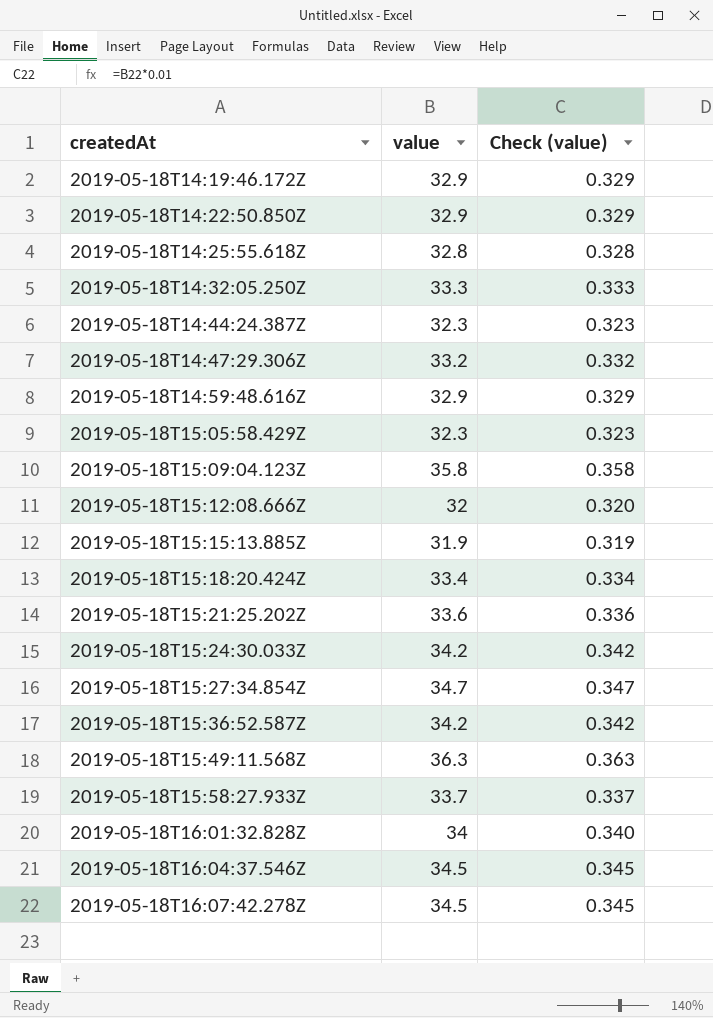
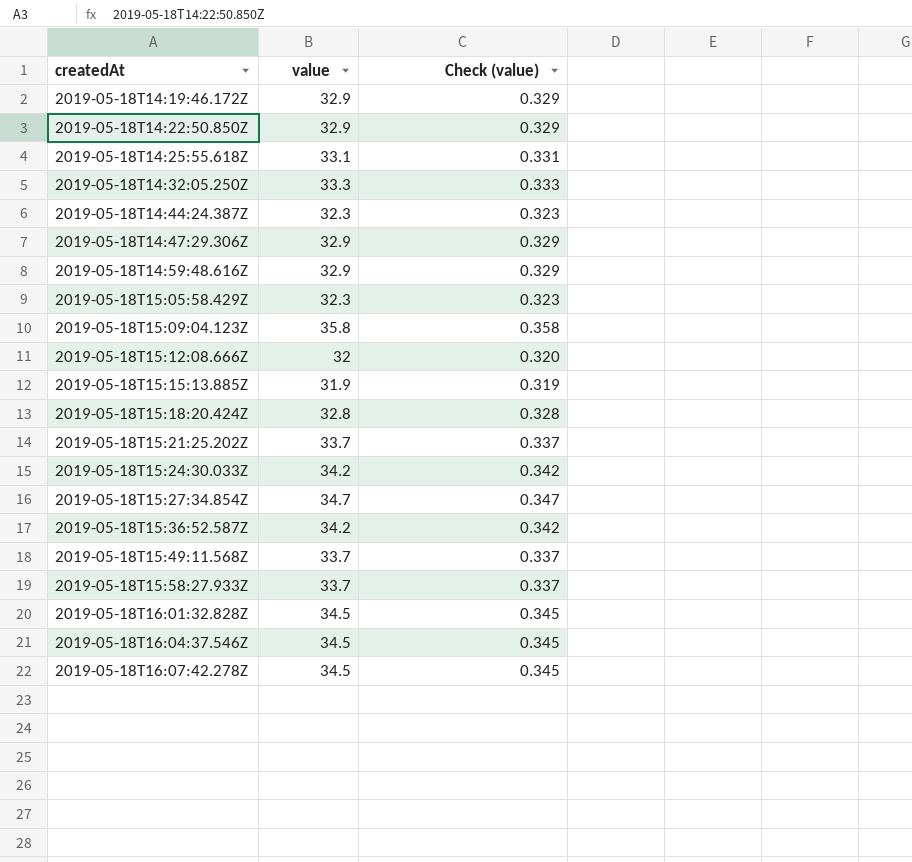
2019-05-18T14:25:55.618Z | value: 32.8 -> 33.1
2019-05-18T14:25:55.618Z | Check (value): 0.328 -> 0.331
2019-05-18T14:47:29.306Z | value: 33.2 -> 32.9
2019-05-18T14:47:29.306Z | Check (value): 0.332 -> 0.329
2019-05-18T15:18:20.424Z | value: 33.4 -> 32.8
2019-05-18T15:18:20.424Z | Check (value): 0.334 -> 0.328
2019-05-18T15:21:25.202Z | value: 33.6 -> 33.7
2019-05-18T15:21:25.202Z | Check (value): 0.336 -> 0.337
2019-05-18T15:49:11.568Z | value: 36.3 -> 33.7
2019-05-18T15:49:11.568Z | Check (value): 0.363 -> 0.337
2019-05-18T16:01:32.828Z | value: 34 -> 34.5
2019-05-18T16:01:32.828Z | Check (value): 0.340 -> 0.345

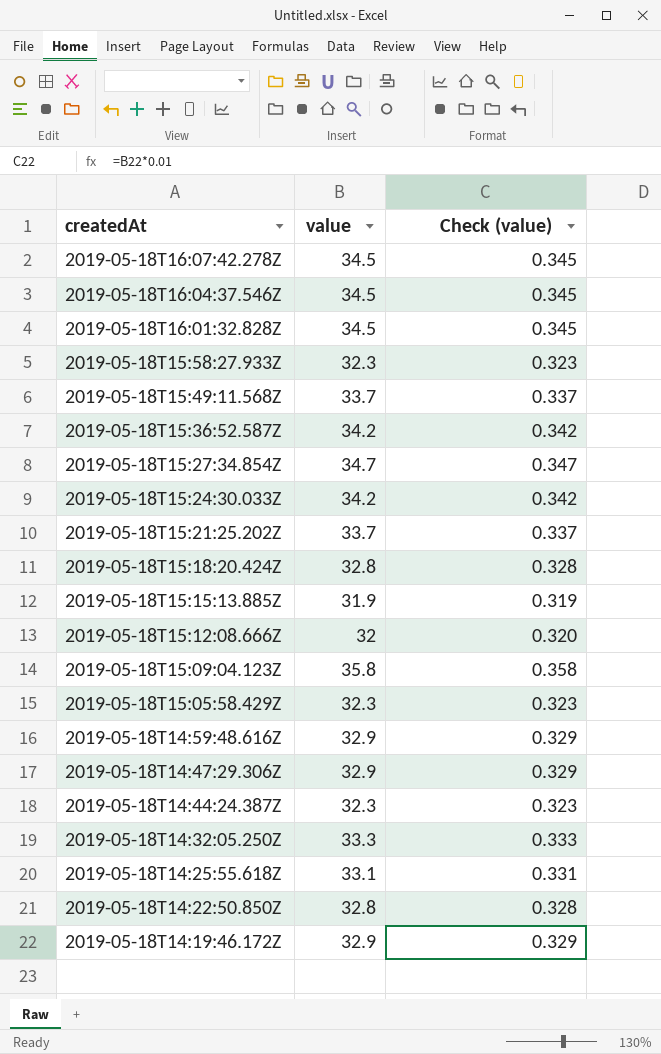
row order: createdAt ascending -> createdAt descending
2019-05-18T15:58:27.933Z | value: 33.7 -> 32.3
2019-05-18T15:58:27.933Z | Check (value): 0.337 -> 0.323
2019-05-18T14:22:50.850Z | value: 32.9 -> 32.8
2019-05-18T14:22:50.850Z | Check (value): 0.329 -> 0.328

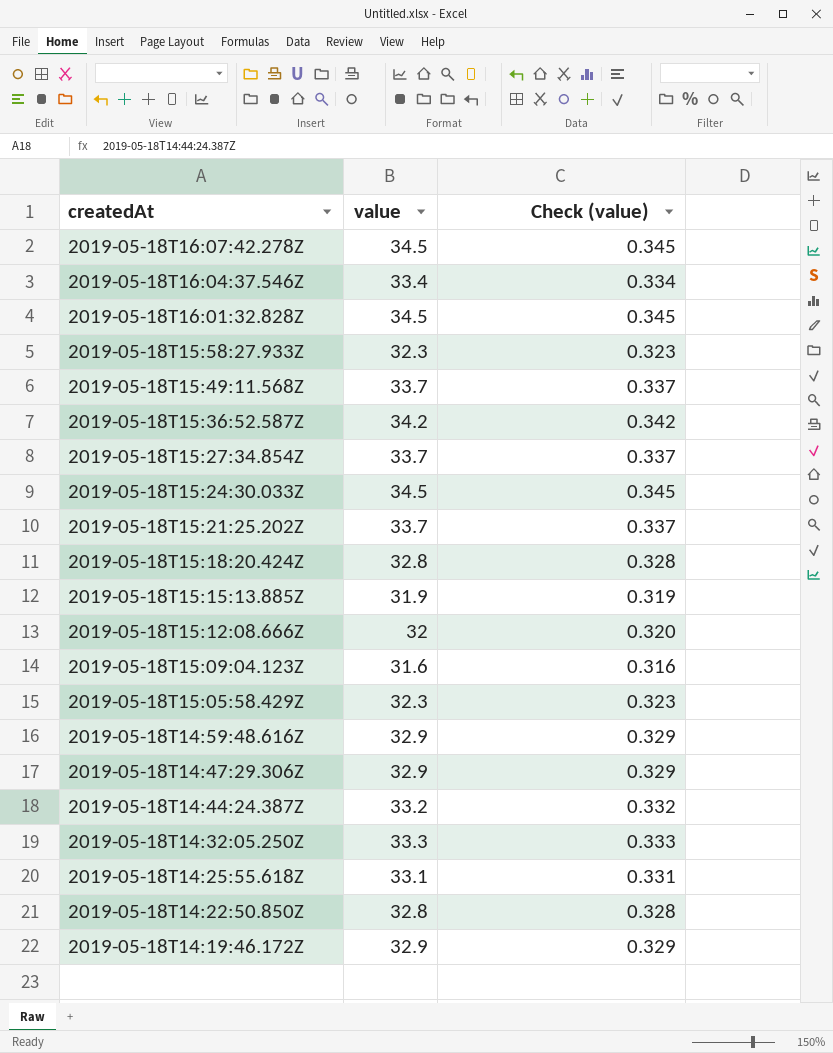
2019-05-18T16:04:37.546Z | value: 34.5 -> 33.4
2019-05-18T16:04:37.546Z | Check (value): 0.345 -> 0.334
2019-05-18T15:27:34.854Z | value: 34.7 -> 33.7
2019-05-18T15:27:34.854Z | Check (value): 0.347 -> 0.337
2019-05-18T15:24:30.033Z | value: 34.2 -> 34.5
2019-05-18T15:24:30.033Z | Check (value): 0.342 -> 0.345
2019-05-18T15:09:04.123Z | value: 35.8 -> 31.6
2019-05-18T15:09:04.123Z | Check (value): 0.358 -> 0.316
2019-05-18T14:44:24.387Z | value: 32.3 -> 33.2
2019-05-18T14:44:24.387Z | Check (value): 0.323 -> 0.332

